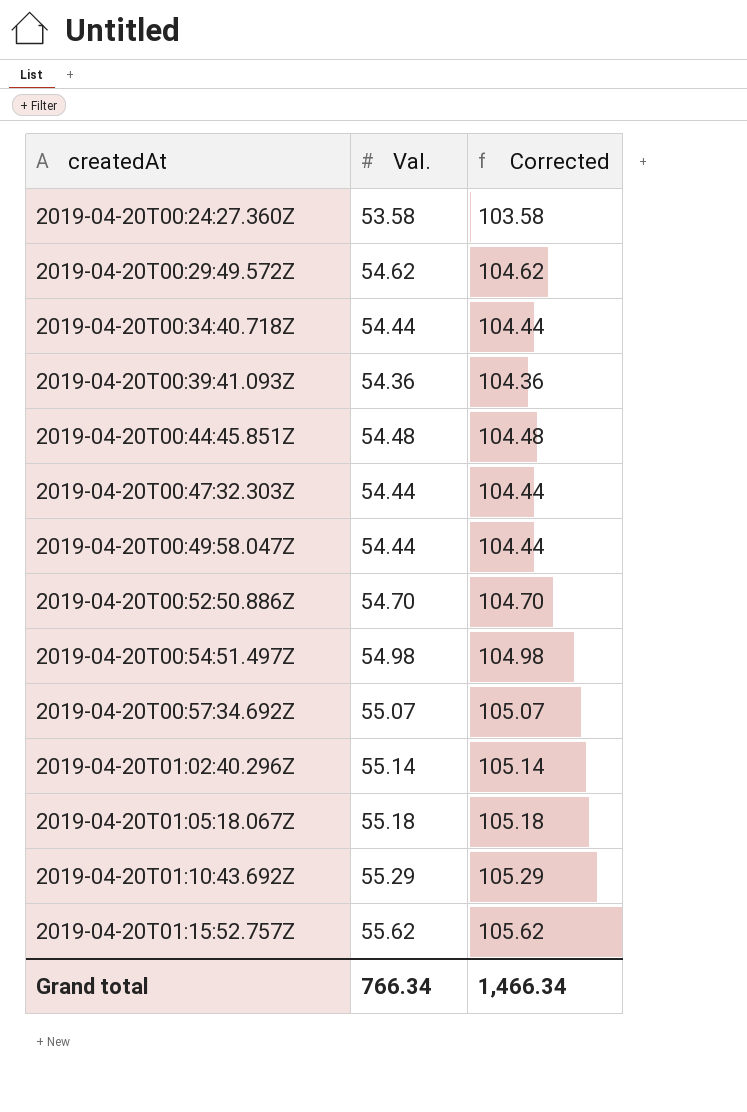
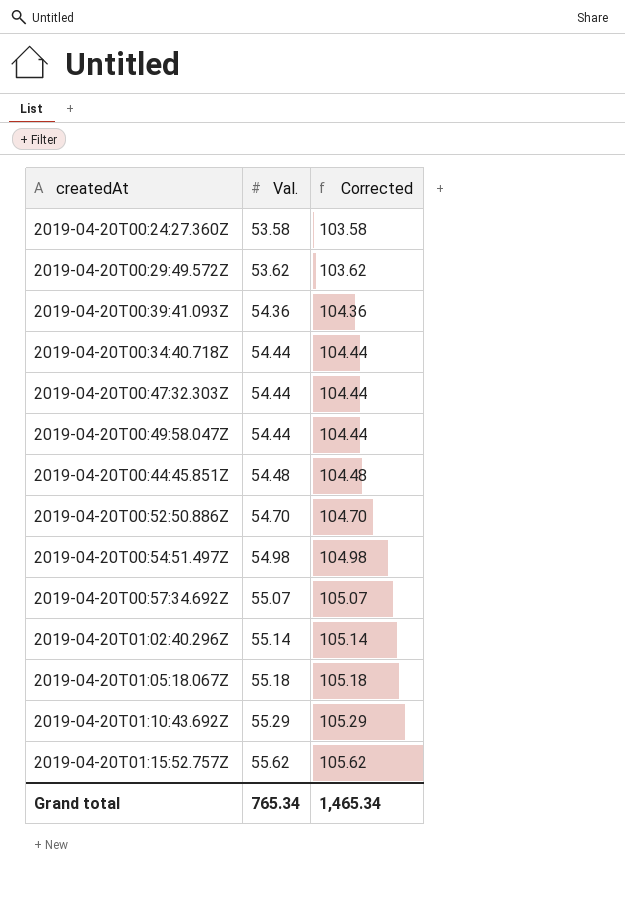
row order: createdAt ascending -> Val. ascending
2019-04-20T00:29:49.572Z | Val.: 54.62 -> 53.62
2019-04-20T00:29:49.572Z | Corrected: 104.62 -> 103.62
Grand total | Val.: 766.34 -> 765.34
Grand total | Corrected: 1,466.34 -> 1,465.34

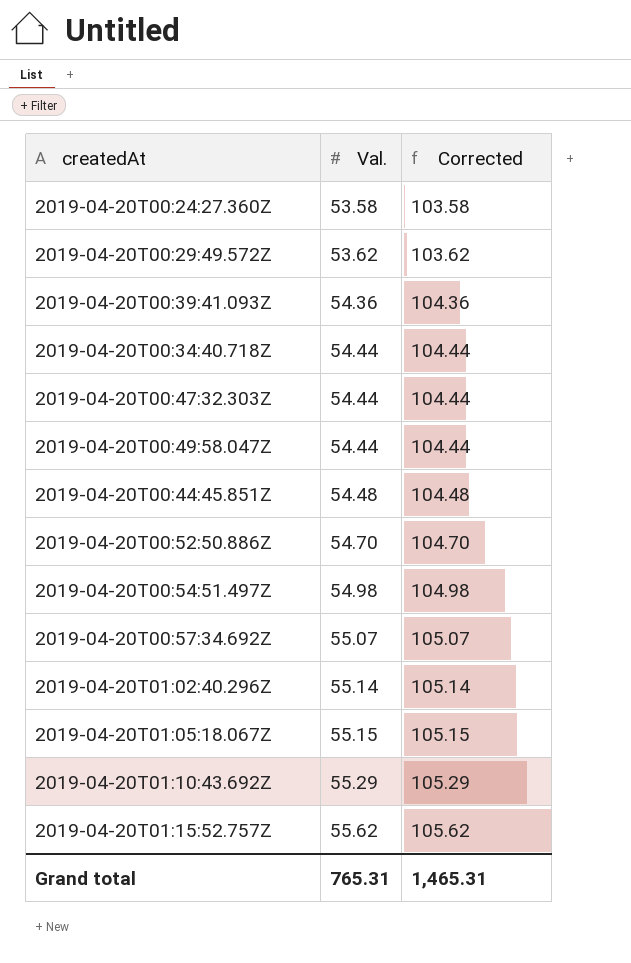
2019-04-20T01:05:18.067Z | Val.: 55.18 -> 55.15
2019-04-20T01:05:18.067Z | Corrected: 105.18 -> 105.15
Grand total | Val.: 765.34 -> 765.31
Grand total | Corrected: 1,465.34 -> 1,465.31

